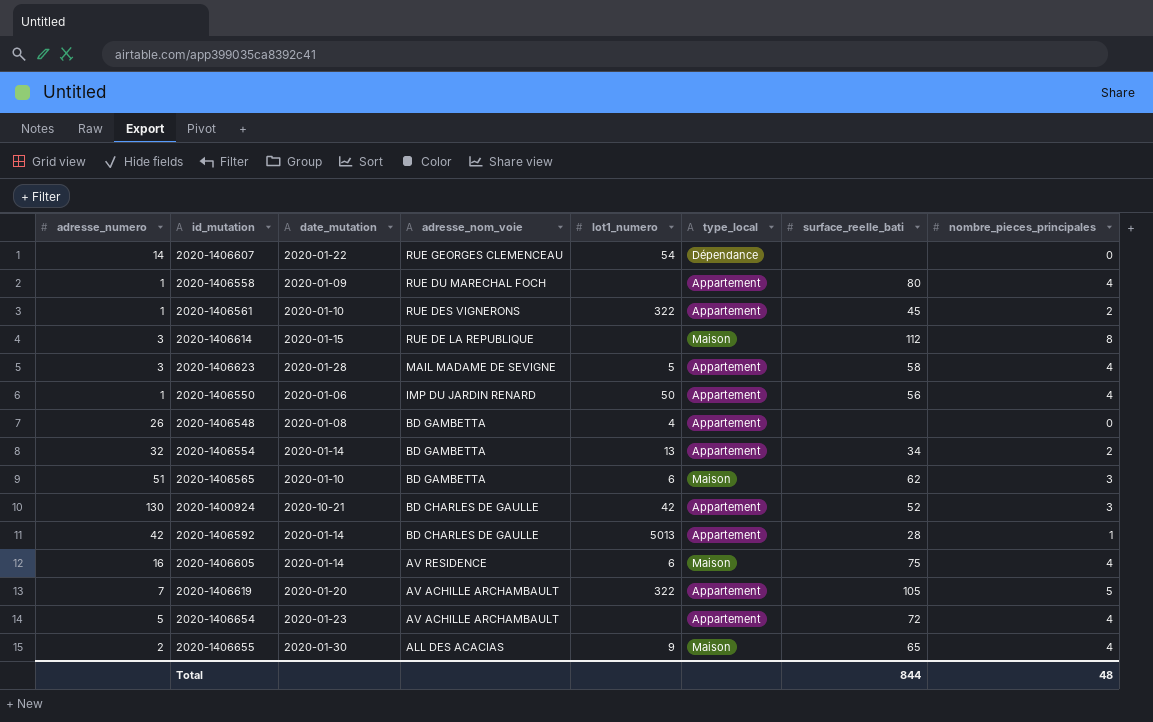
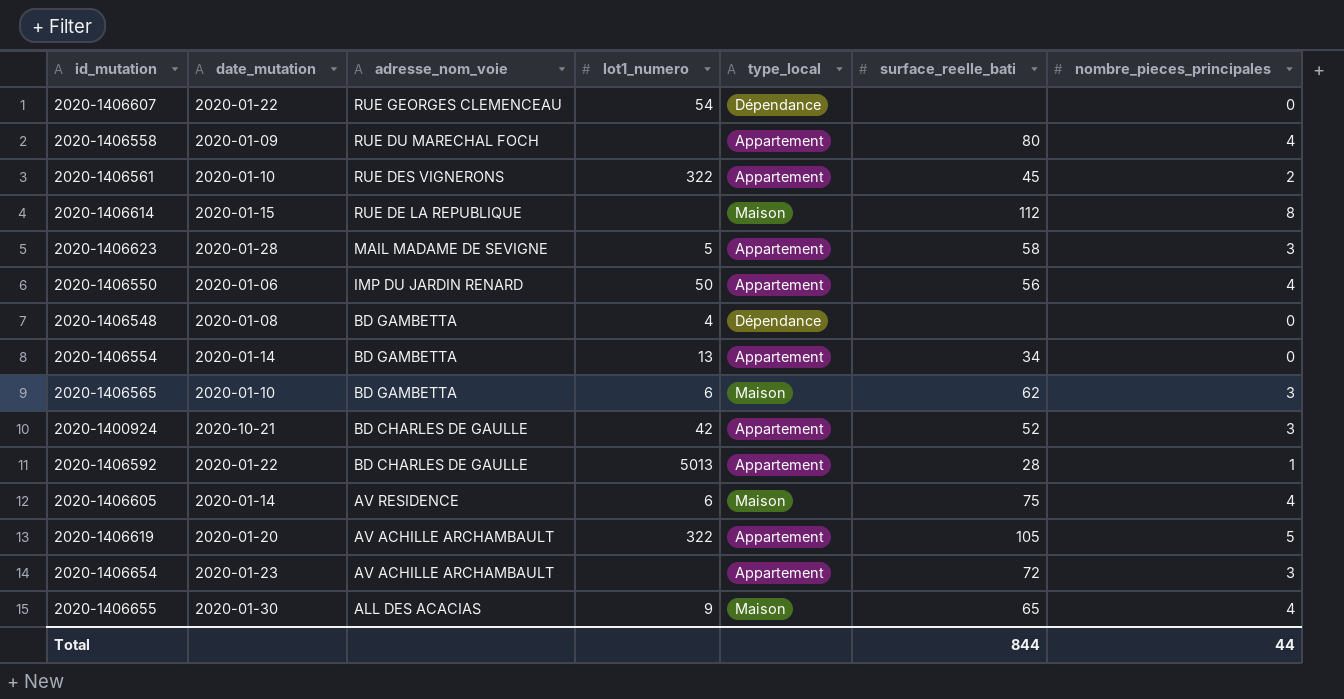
column adresse_numero | position: 1 -> none
2020-1406623 | nombre_pieces_principales: 4 -> 3
2020-1406548 | type_local: Appartement -> Dépendance
2020-1406554 | nombre_pieces_principales: 2 -> 0
2020-1406592 | date_mutation: 2020-01-14 -> 2020-01-22
2020-1406654 | nombre_pieces_principales: 4 -> 3
Total | nombre_pieces_principales: 48 -> 44

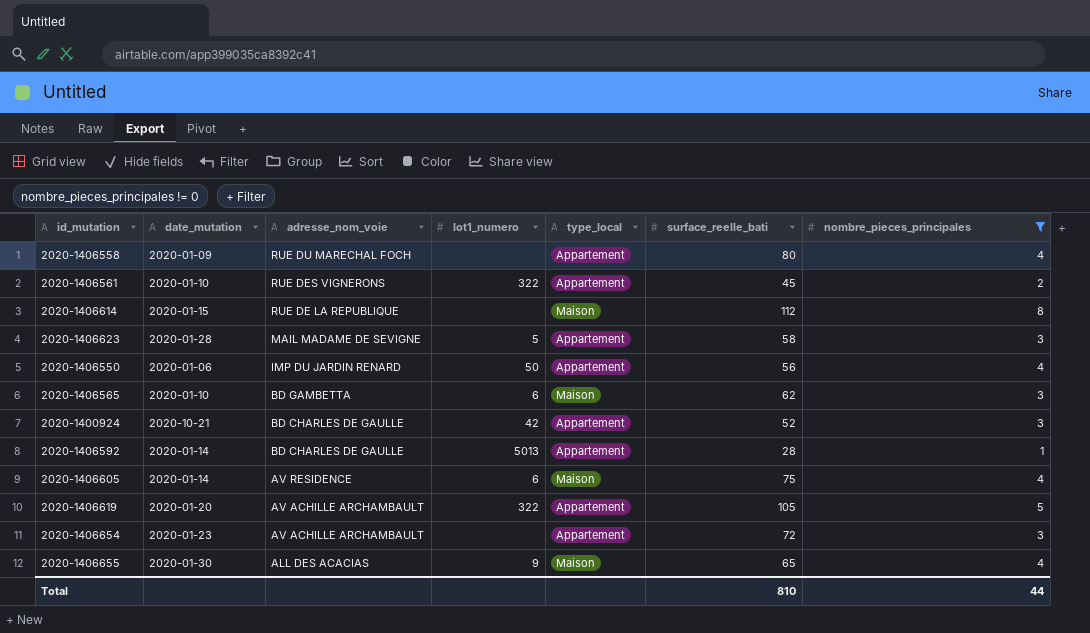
filter: none -> nombre_pieces_principales != 0
2020-1406592 | date_mutation: 2020-01-22 -> 2020-01-14
Total | surface_reelle_bati: 844 -> 810

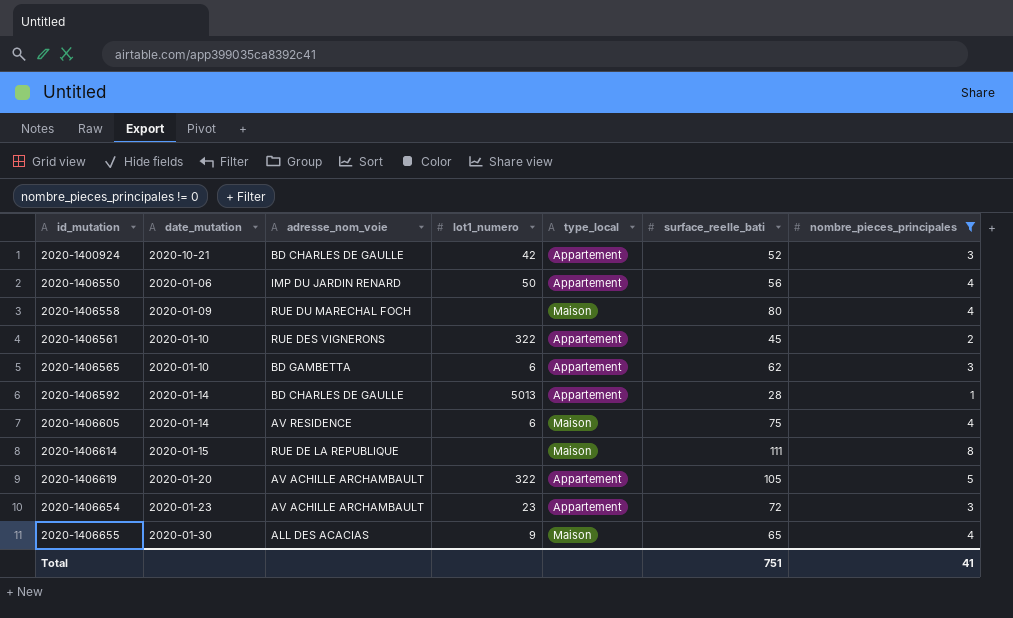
row order: adresse_nom_voie descending -> id_mutation ascending
row 2020-1406623: 2020-01-28 | MAIL MADAME DE SEVIGNE | 5 | Appartement | 58 | 3 -> none
2020-1406558 | type_local: Appartement -> Maison
2020-1406565 | type_local: Maison -> Appartement
2020-1406614 | surface_reelle_bati: 112 -> 111
2020-1406654 | lot1_numero: none -> 23
Total | surface_reelle_bati: 810 -> 751
Total | nombre_pieces_principales: 44 -> 41

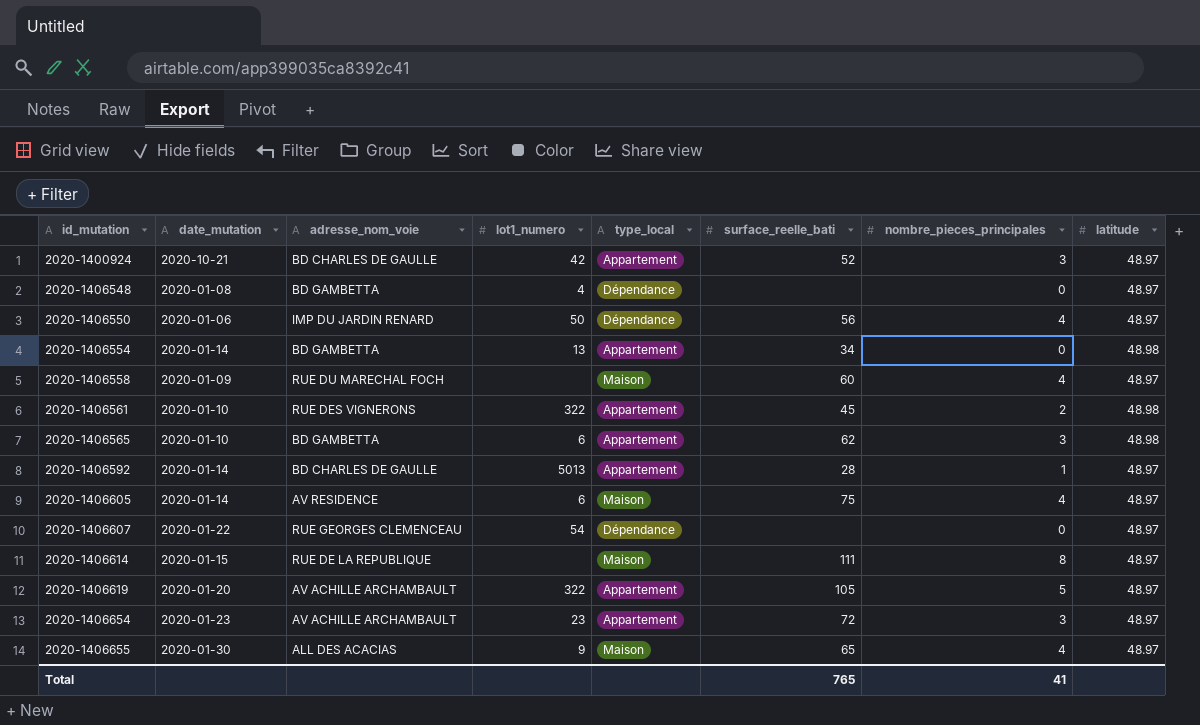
filter: nombre_pieces_principales != 0 -> none
column latitude | position: none -> 8
2020-1406550 | type_local: Appartement -> Dépendance
2020-1406558 | surface_reelle_bati: 80 -> 60
Total | surface_reelle_bati: 751 -> 765

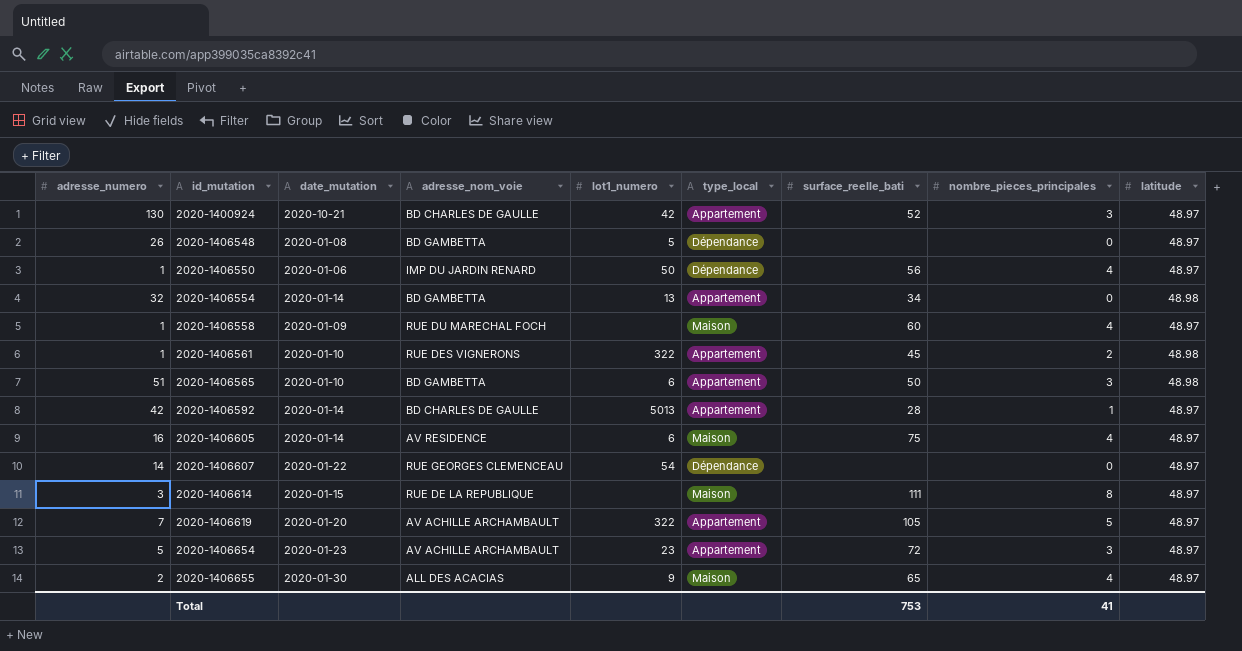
column adresse_numero | position: none -> 1
2020-1406548 | lot1_numero: 4 -> 5
2020-1406565 | surface_reelle_bati: 62 -> 50
Total | surface_reelle_bati: 765 -> 753

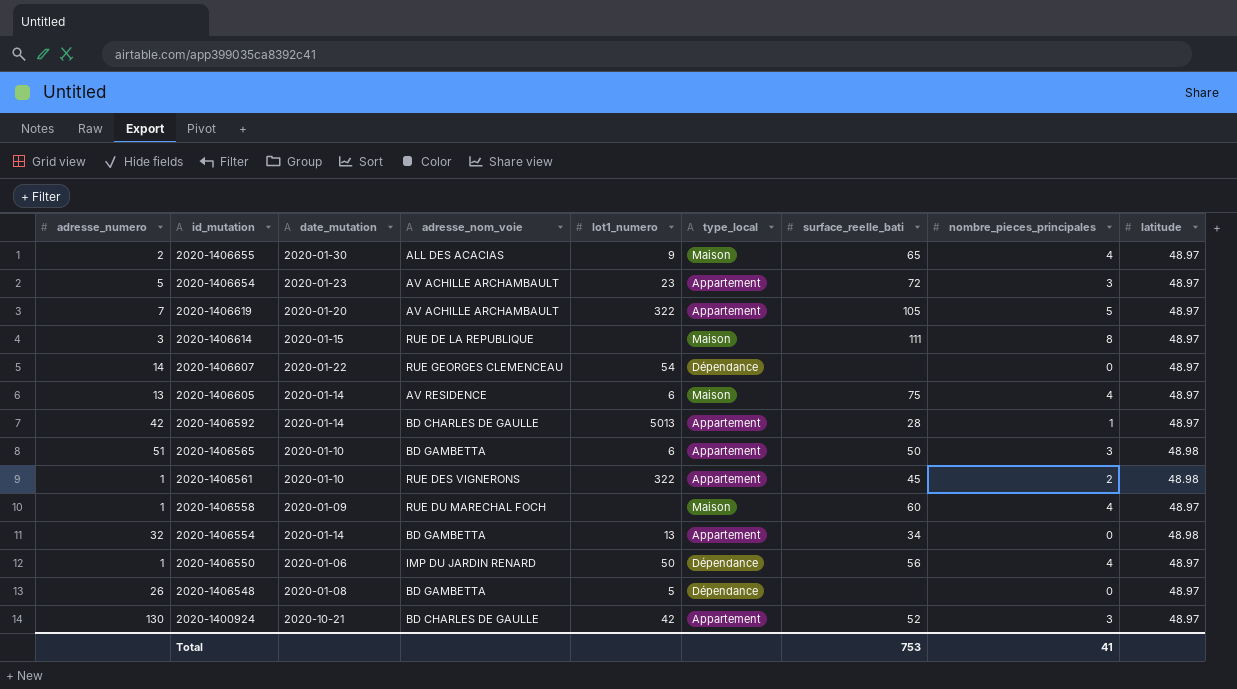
row order: id_mutation ascending -> id_mutation descending
2020-1406605 | adresse_numero: 16 -> 13

